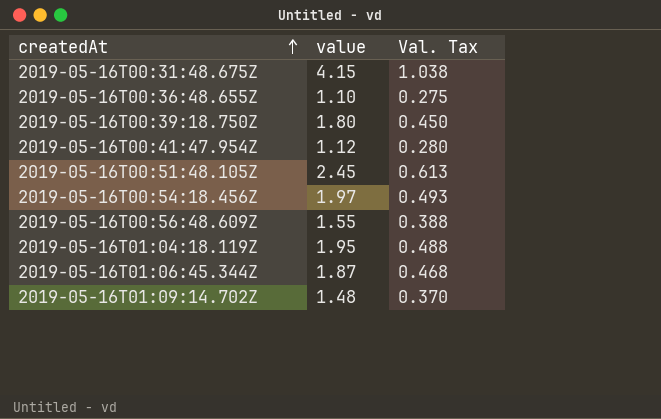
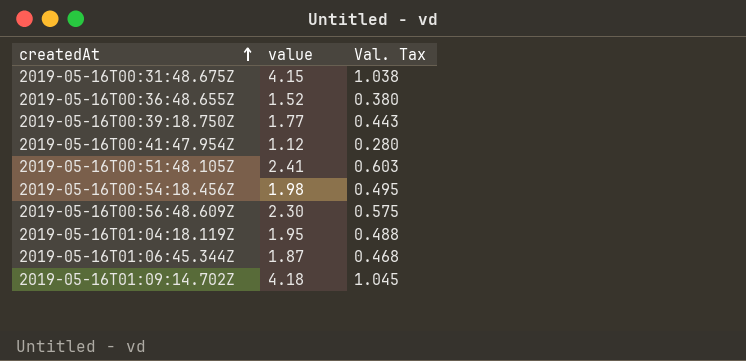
2019-05-16T00:36:48.655Z | value: 1.10 -> 1.52
2019-05-16T00:36:48.655Z | Val. Tax: 0.275 -> 0.380
2019-05-16T00:39:18.750Z | value: 1.80 -> 1.77
2019-05-16T00:39:18.750Z | Val. Tax: 0.450 -> 0.443
2019-05-16T00:51:48.105Z | value: 2.45 -> 2.41
2019-05-16T00:51:48.105Z | Val. Tax: 0.613 -> 0.603
2019-05-16T00:54:18.456Z | value: 1.97 -> 1.98
2019-05-16T00:54:18.456Z | Val. Tax: 0.493 -> 0.495
2019-05-16T00:56:48.609Z | value: 1.55 -> 2.30
2019-05-16T00:56:48.609Z | Val. Tax: 0.388 -> 0.575
2019-05-16T01:09:14.702Z | value: 1.48 -> 4.18
2019-05-16T01:09:14.702Z | Val. Tax: 0.370 -> 1.045

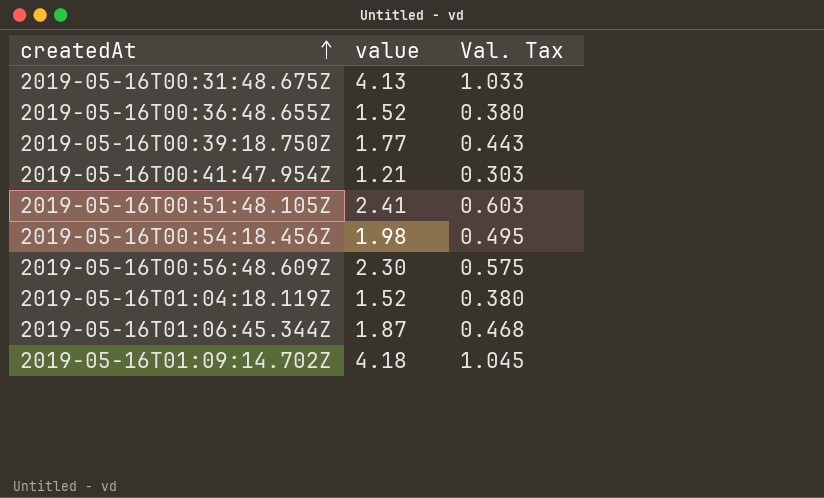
2019-05-16T00:31:48.675Z | value: 4.15 -> 4.13
2019-05-16T00:31:48.675Z | Val. Tax: 1.038 -> 1.033
2019-05-16T00:41:47.954Z | value: 1.12 -> 1.21
2019-05-16T00:41:47.954Z | Val. Tax: 0.280 -> 0.303
2019-05-16T01:04:18.119Z | value: 1.95 -> 1.52
2019-05-16T01:04:18.119Z | Val. Tax: 0.488 -> 0.380

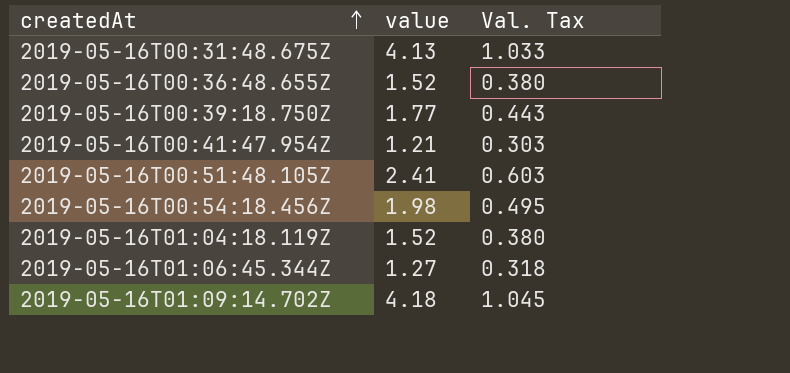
row 2019-05-16T00:56:48.609Z: 2.30 | 0.575 -> none
2019-05-16T01:06:45.344Z | value: 1.87 -> 1.27
2019-05-16T01:06:45.344Z | Val. Tax: 0.468 -> 0.318

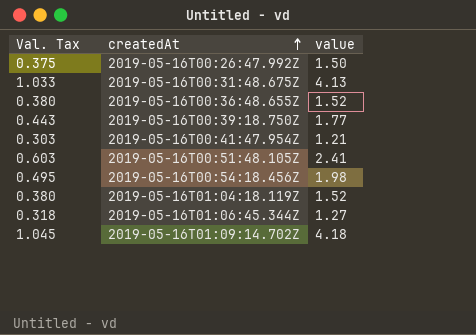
column Val. Tax | position: 3 -> 1
row 2019-05-16T00:26:47.992Z: none -> 0.375 | 1.50

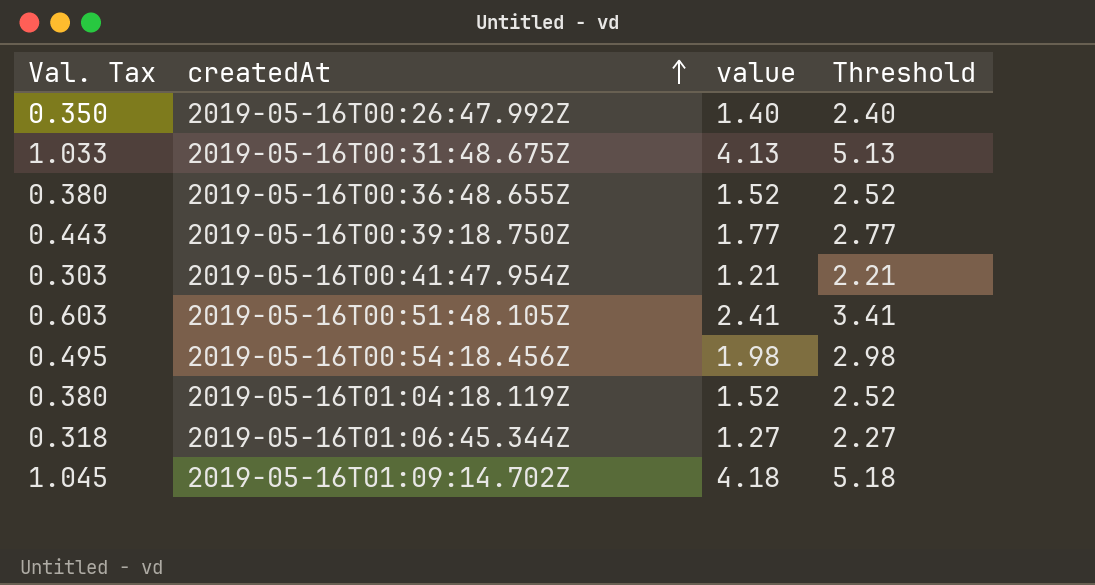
column Threshold | formula: none -> [value] + 1
2019-05-16T00:26:47.992Z | Val. Tax: 0.375 -> 0.350
2019-05-16T00:26:47.992Z | value: 1.50 -> 1.40

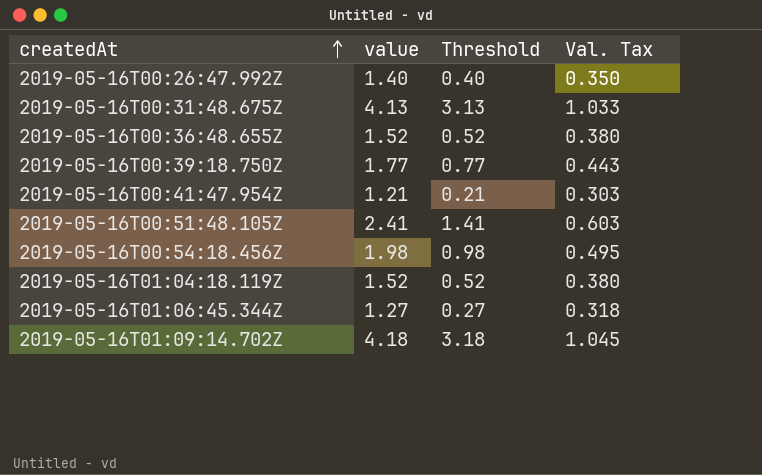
column Threshold | formula: [value] + 1 -> [value] - 1
column Val. Tax | position: 1 -> 4

